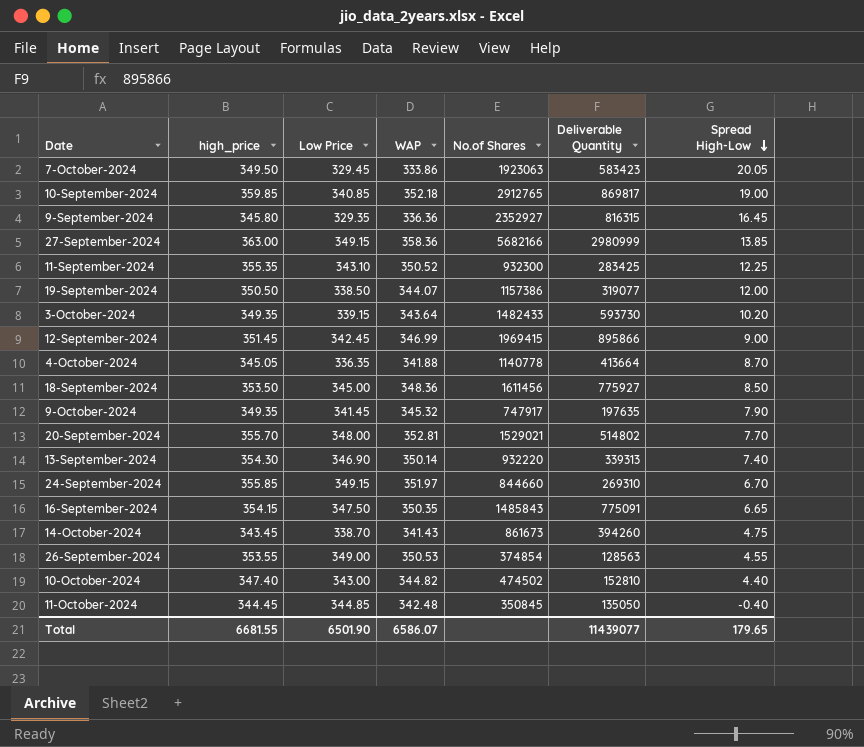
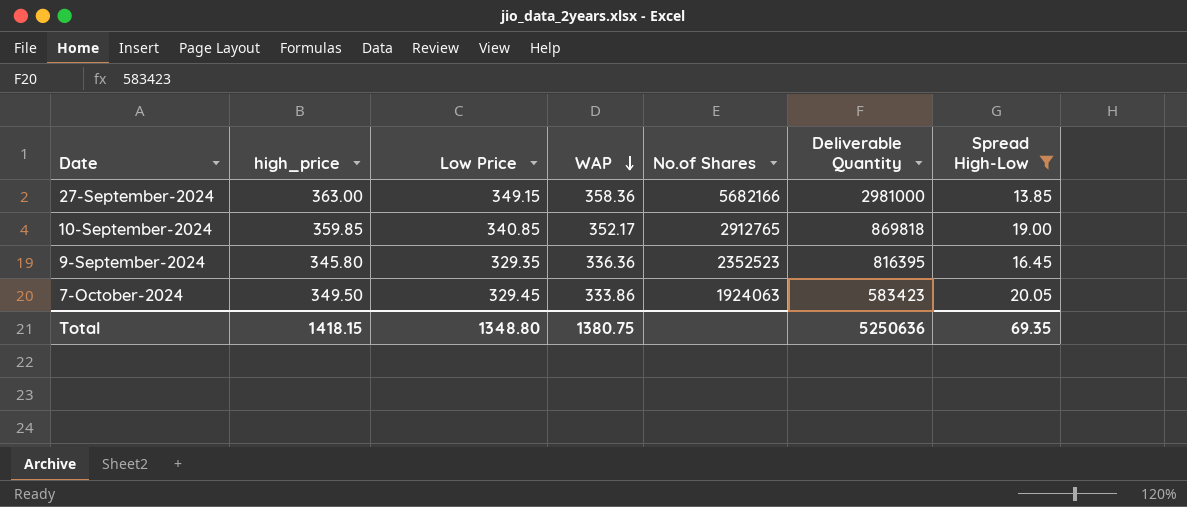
filter: none -> Spread High-Low >= 13.85
row order: Spread High-Low descending -> WAP descending
27-September-2024 | Deliverable Quantity: 2980999 -> 2981000
10-September-2024 | WAP: 352.18 -> 352.17
10-September-2024 | Deliverable Quantity: 869817 -> 869818
9-September-2024 | No.of Shares: 2352927 -> 2352523
9-September-2024 | Deliverable Quantity: 816315 -> 816395
7-October-2024 | No.of Shares: 1923063 -> 1924063
Total | high_price: 6681.55 -> 1418.15
Total | Low Price: 6501.90 -> 1348.80
Total | WAP: 6586.07 -> 1380.75
Total | Deliverable Quantity: 11439077 -> 5250636
Total | Spread High-Low: 179.65 -> 69.35

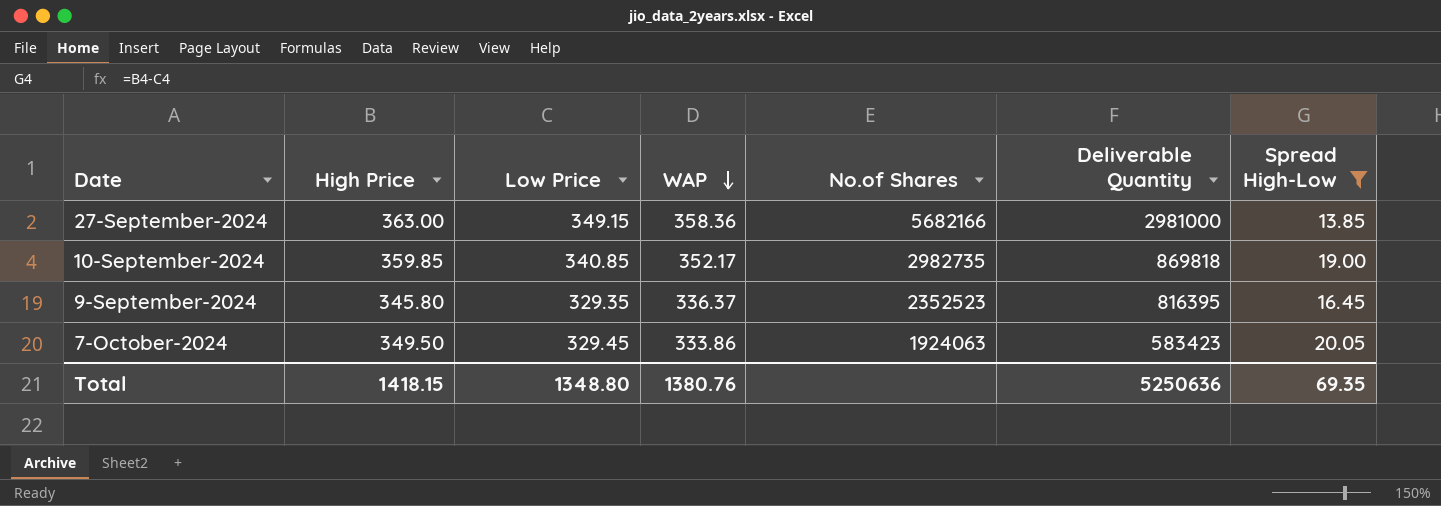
column name: high_price -> High Price
10-September-2024 | No.of Shares: 2912765 -> 2982735
9-September-2024 | WAP: 336.36 -> 336.37
Total | WAP: 1380.75 -> 1380.76

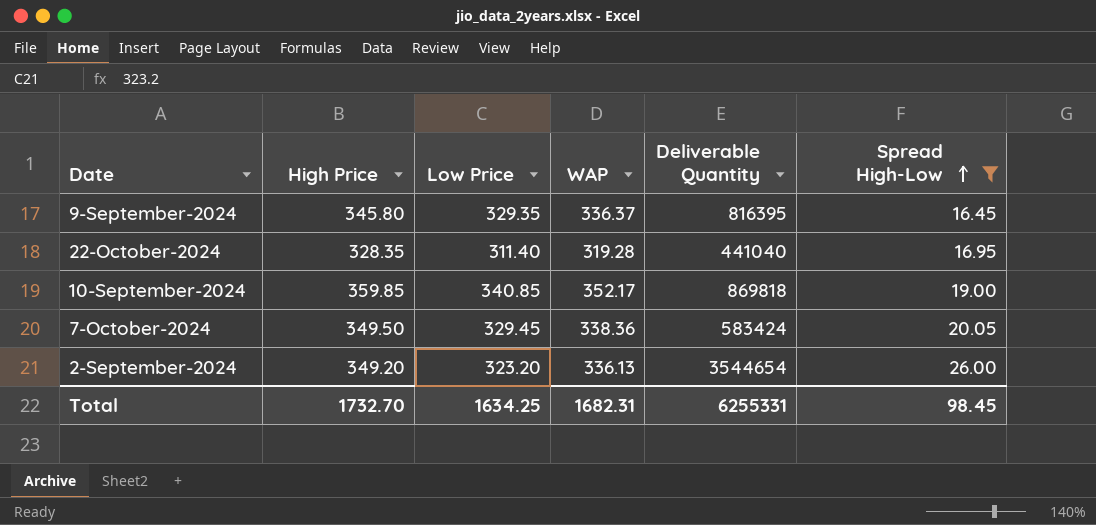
row order: WAP descending -> Spread High-Low ascending
column No.of Shares | position: 5 -> none
row 27-September-2024: 363.00 | 349.15 | 358.36 | 5682166 | 2981000 | 13.85 -> none
row 22-October-2024: none -> 328.35 | 311.40 | 319.28 | 441040 | 16.95
7-October-2024 | WAP: 333.86 -> 338.36
7-October-2024 | Deliverable Quantity: 583423 -> 583424
row 2-September-2024: none -> 349.20 | 323.20 | 336.13 | 3544654 | 26.00
Total | High Price: 1418.15 -> 1732.70
Total | Low Price: 1348.80 -> 1634.25
Total | WAP: 1380.76 -> 1682.31
Total | Deliverable Quantity: 5250636 -> 6255331
Total | Spread High-Low: 69.35 -> 98.45

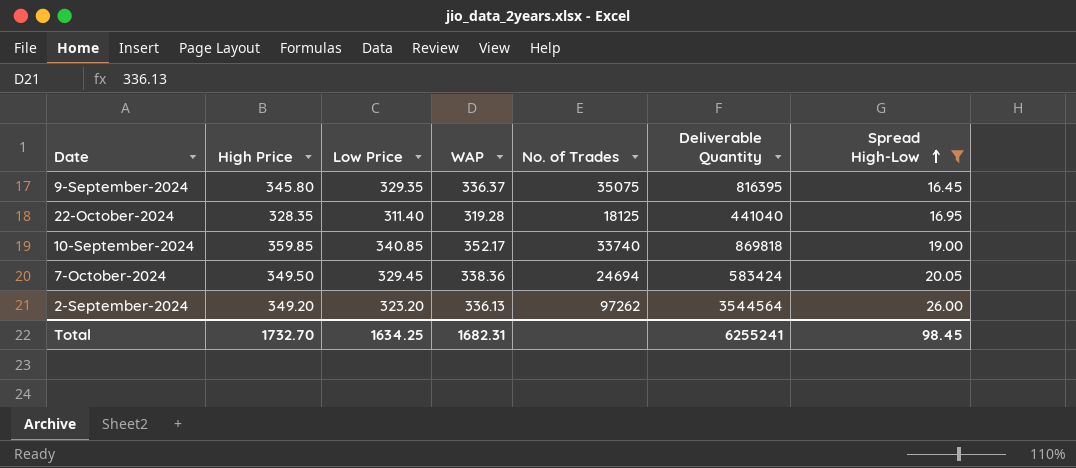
column No. of Trades | position: none -> 5
2-September-2024 | Deliverable Quantity: 3544654 -> 3544564
Total | Deliverable Quantity: 6255331 -> 6255241

